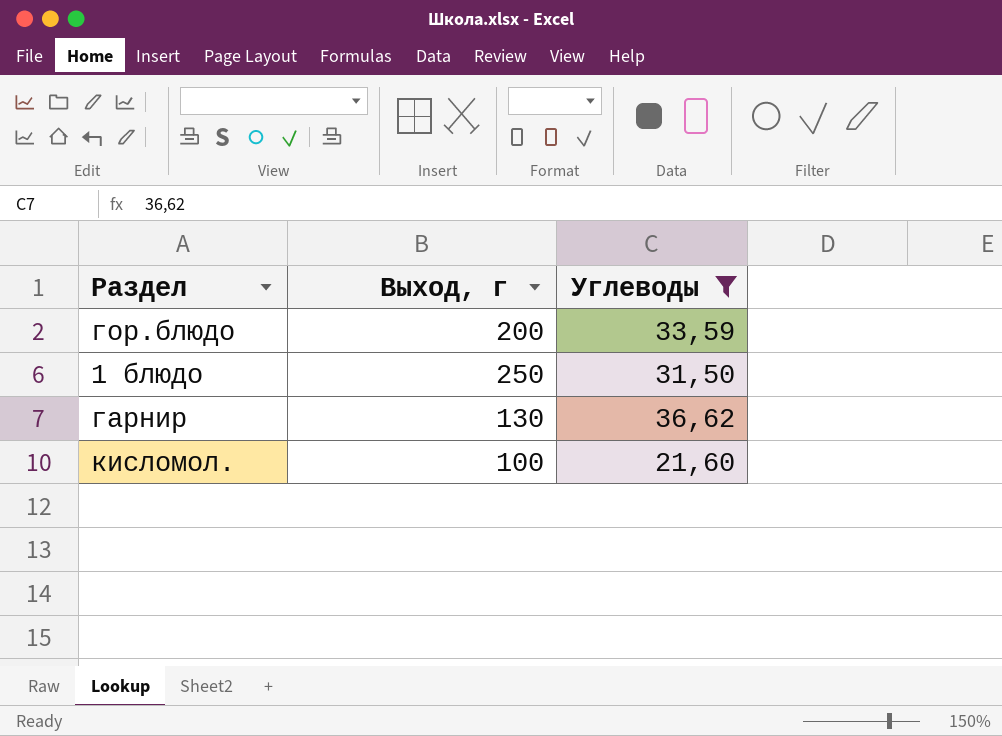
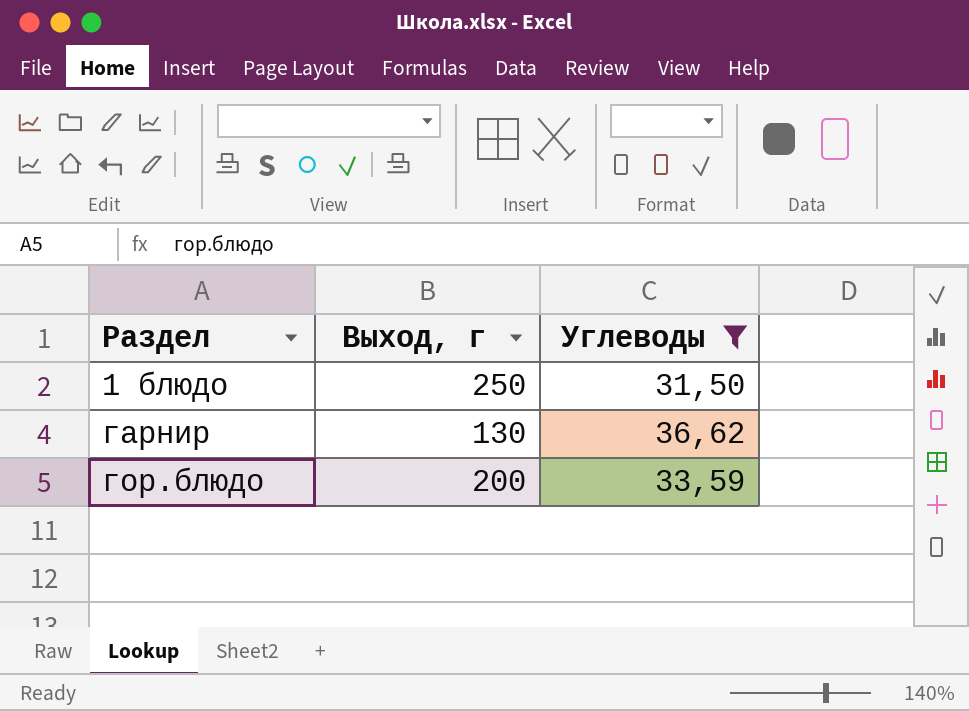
row order: none -> Раздел ascending
row кисломол.: 100 | 21,60 -> none

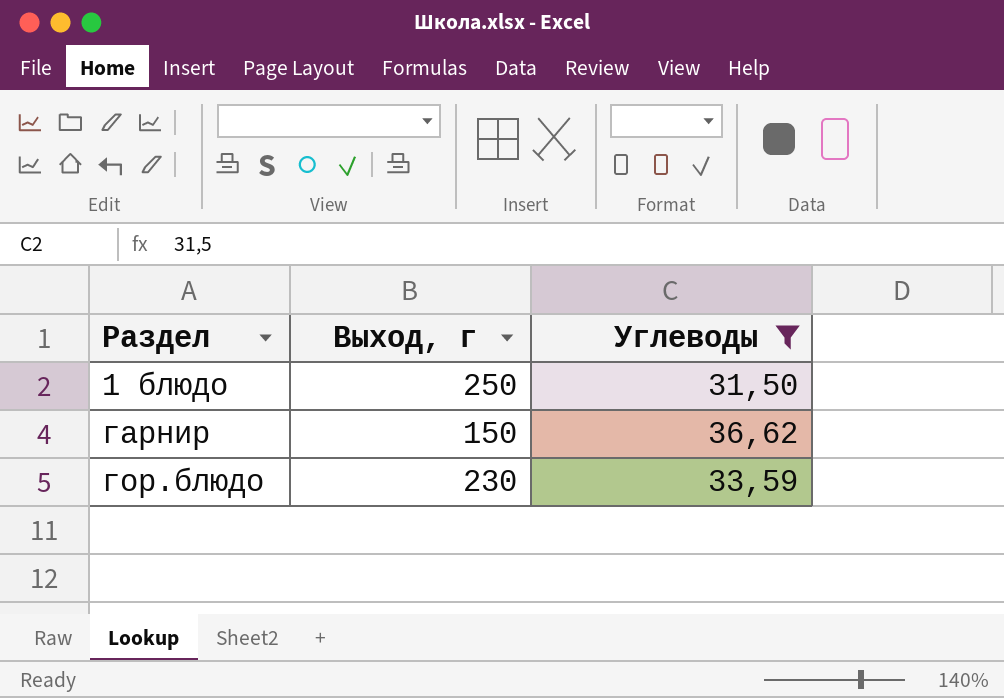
гарнир | Выход, г: 130 -> 150
гор.блюдо | Выход, г: 200 -> 230

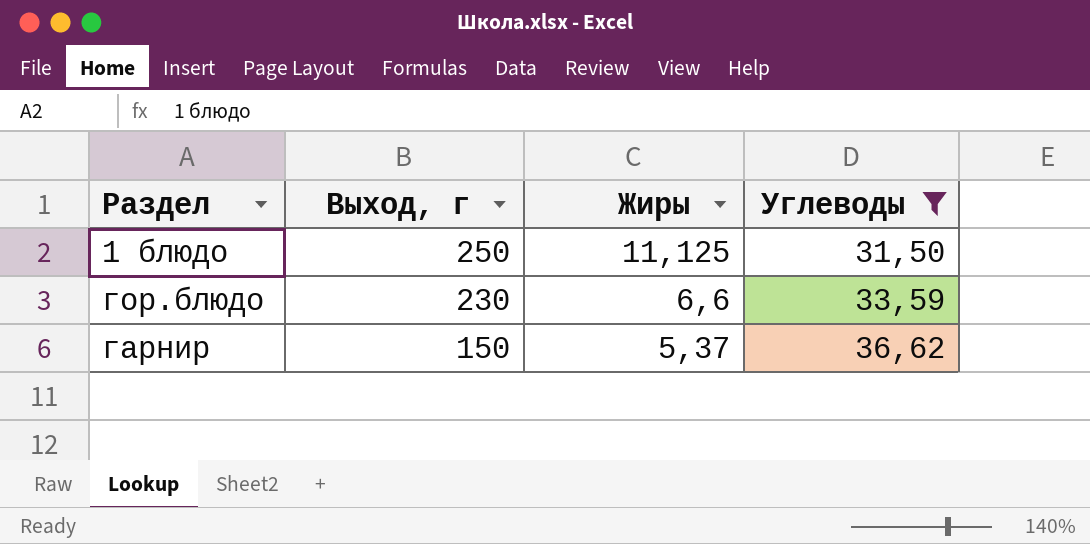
row order: Раздел ascending -> Выход, г descending
column Жиры | position: none -> 3

